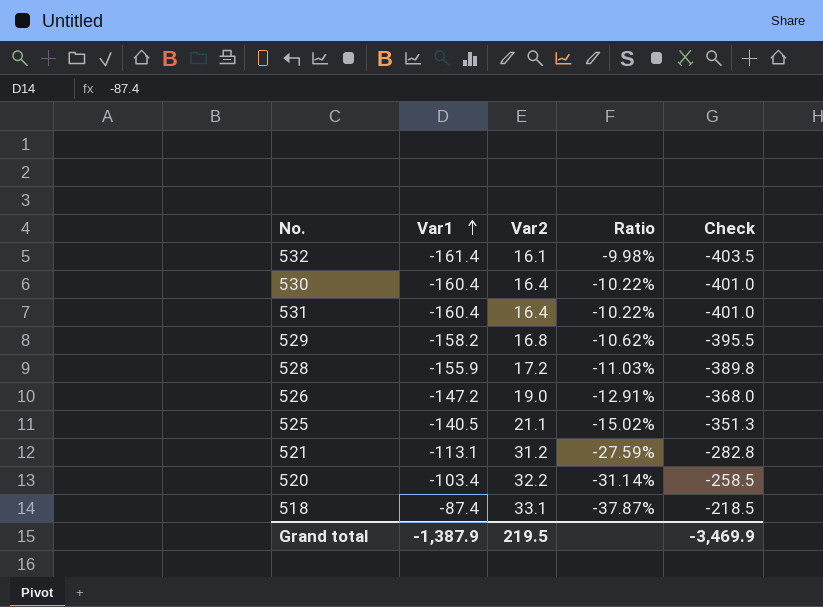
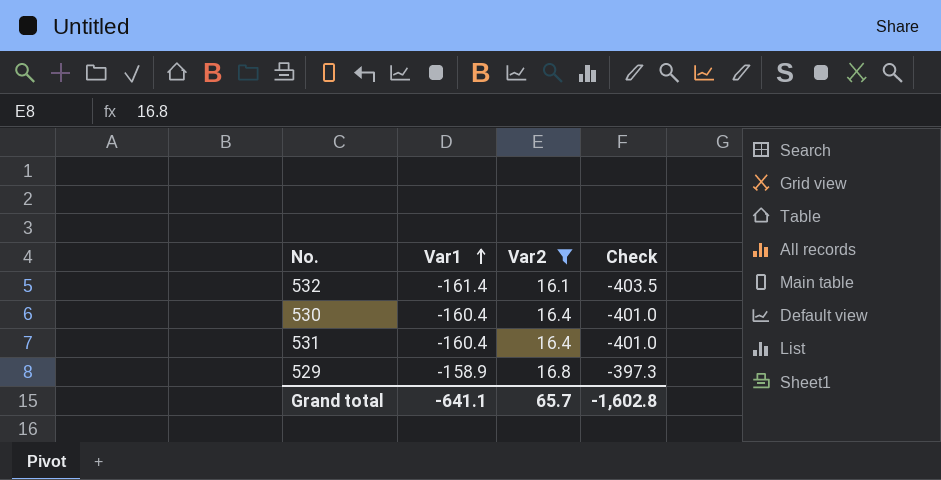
filter: none -> Var2 <= 16.8
column Ratio | formula: [Var2] / [Var1] -> none
529 | Var1: -158.2 -> -158.9
529 | Check: -395.5 -> -397.3
Grand total | Var1: -1,387.9 -> -641.1
Grand total | Var2: 219.5 -> 65.7
Grand total | Check: -3,469.9 -> -1,602.8

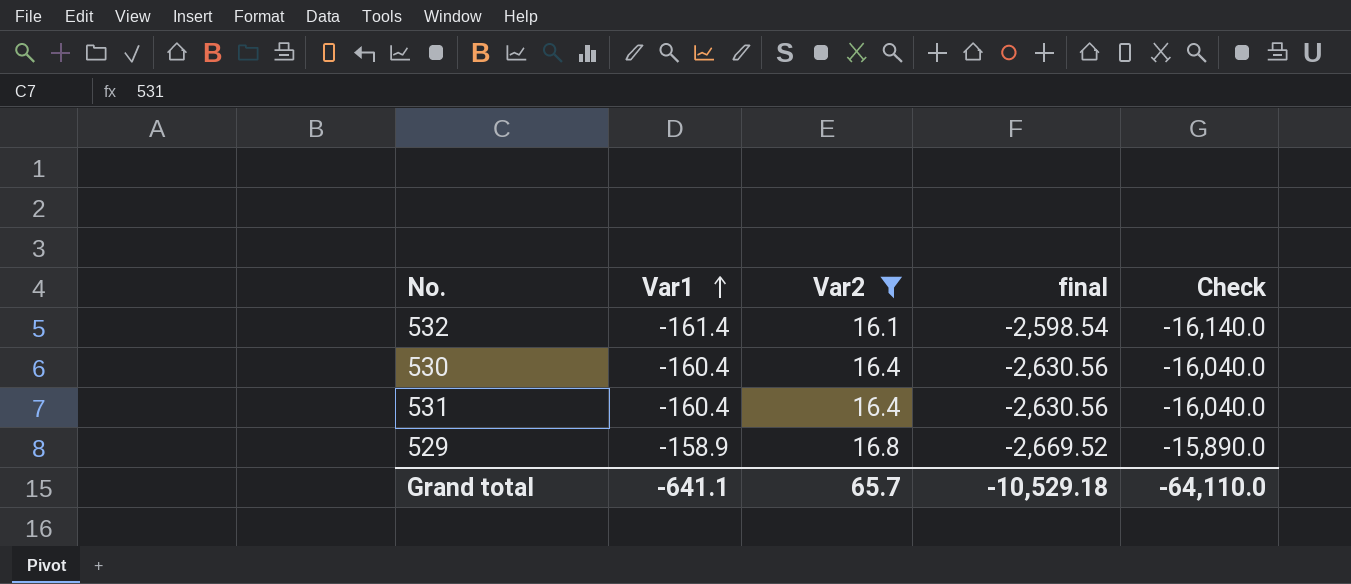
column final | formula: none -> [Var1] * [Var2]
column Check | formula: [Var1] * 2.5 -> [Var1] * 100
Grand total | Check: -1,602.8 -> -64,110.0

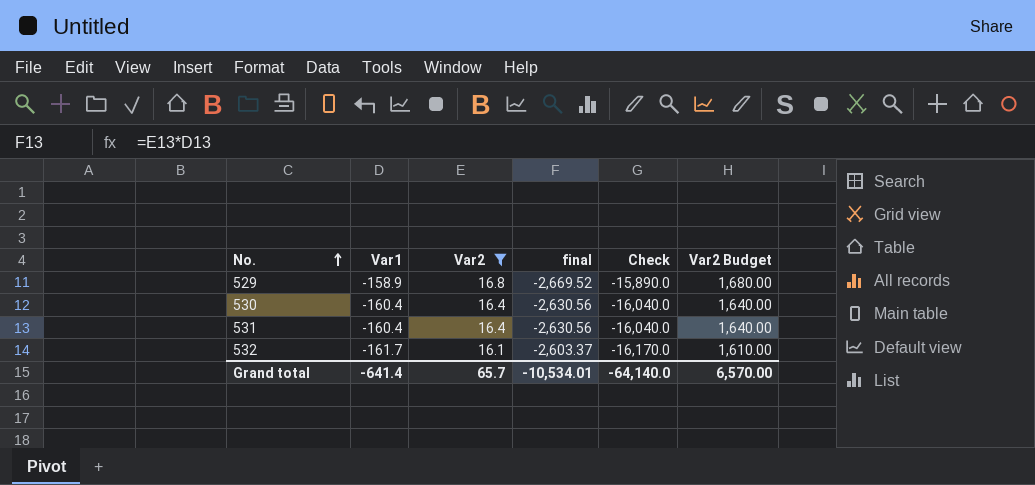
row order: Var1 ascending -> No. ascending
column Var2 Budget | formula: none -> [Var2] * 100
532 | Var1: -161.4 -> -161.7
532 | final: -2,598.54 -> -2,603.37
532 | Check: -16,140.0 -> -16,170.0
Grand total | Var1: -641.1 -> -641.4
Grand total | final: -10,529.18 -> -10,534.01
Grand total | Check: -64,110.0 -> -64,140.0

